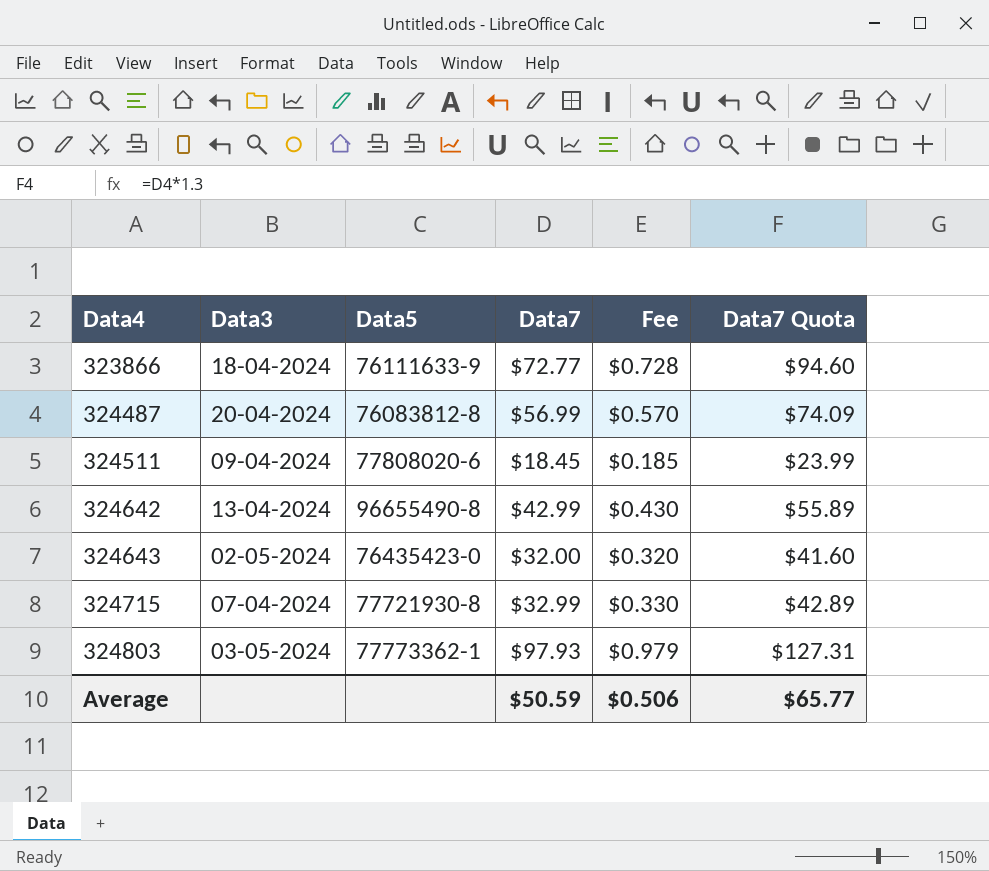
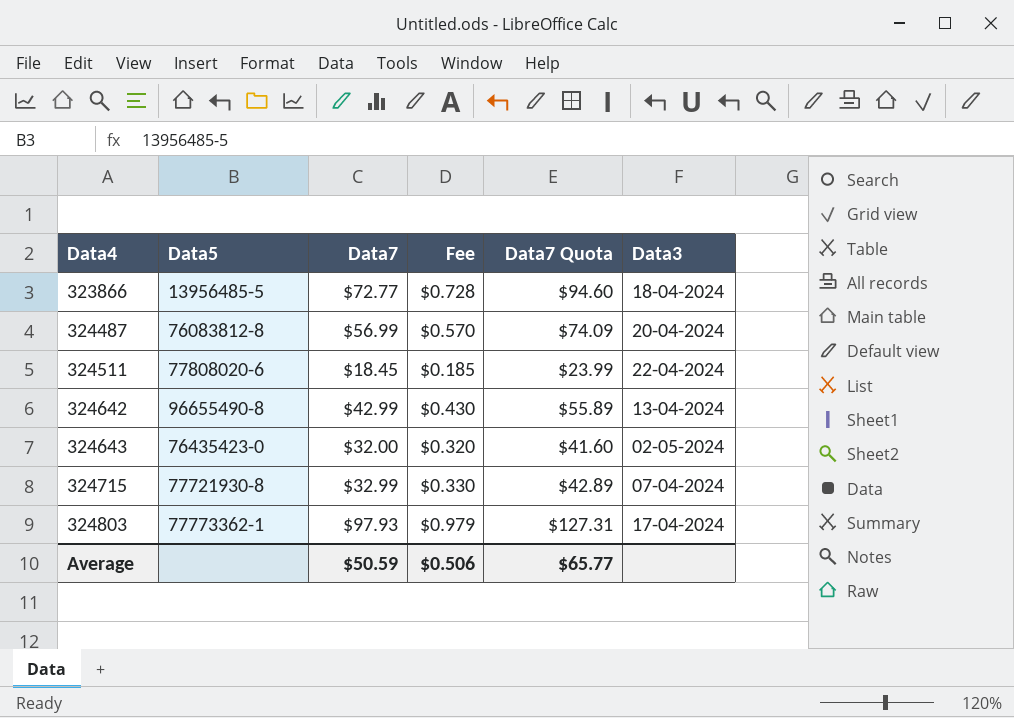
column Data3 | position: 2 -> 6
323866 | Data5: 76111633-9 -> 13956485-5
324511 | Data3: 09-04-2024 -> 22-04-2024
324803 | Data3: 03-05-2024 -> 17-04-2024

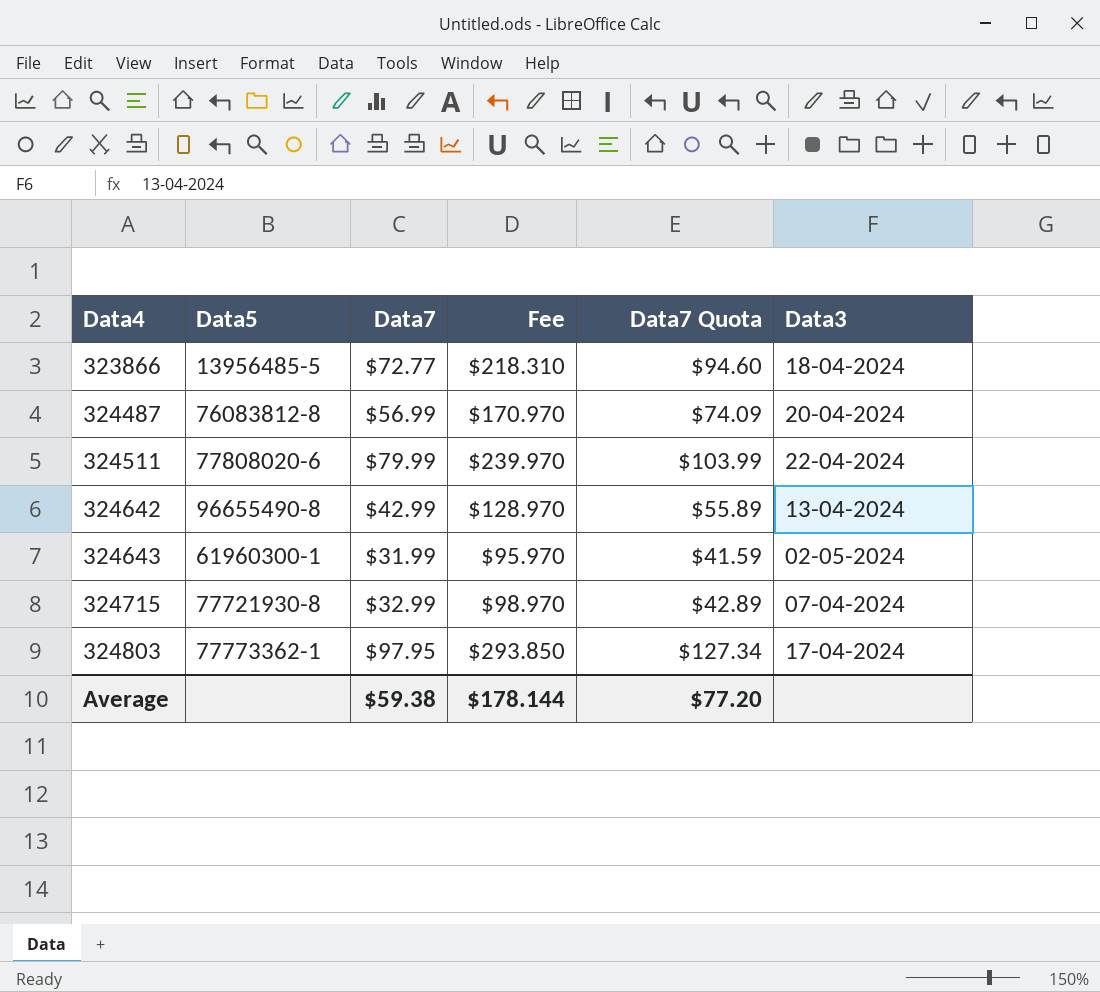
column Fee | formula: [Data7] * 0.01 -> [Data7] * 3
324511 | Data7: $18.45 -> $79.99
324511 | Data7 Quota: $23.99 -> $103.99
324643 | Data5: 76435423-0 -> 61960300-1
324643 | Data7: $32.00 -> $31.99
324643 | Data7 Quota: $41.60 -> $41.59
324803 | Data7: $97.93 -> $97.95
324803 | Data7 Quota: $127.31 -> $127.34
Average | Data7: $50.59 -> $59.38
Average | Fee: $0.506 -> $178.144
Average | Data7 Quota: $65.77 -> $77.20

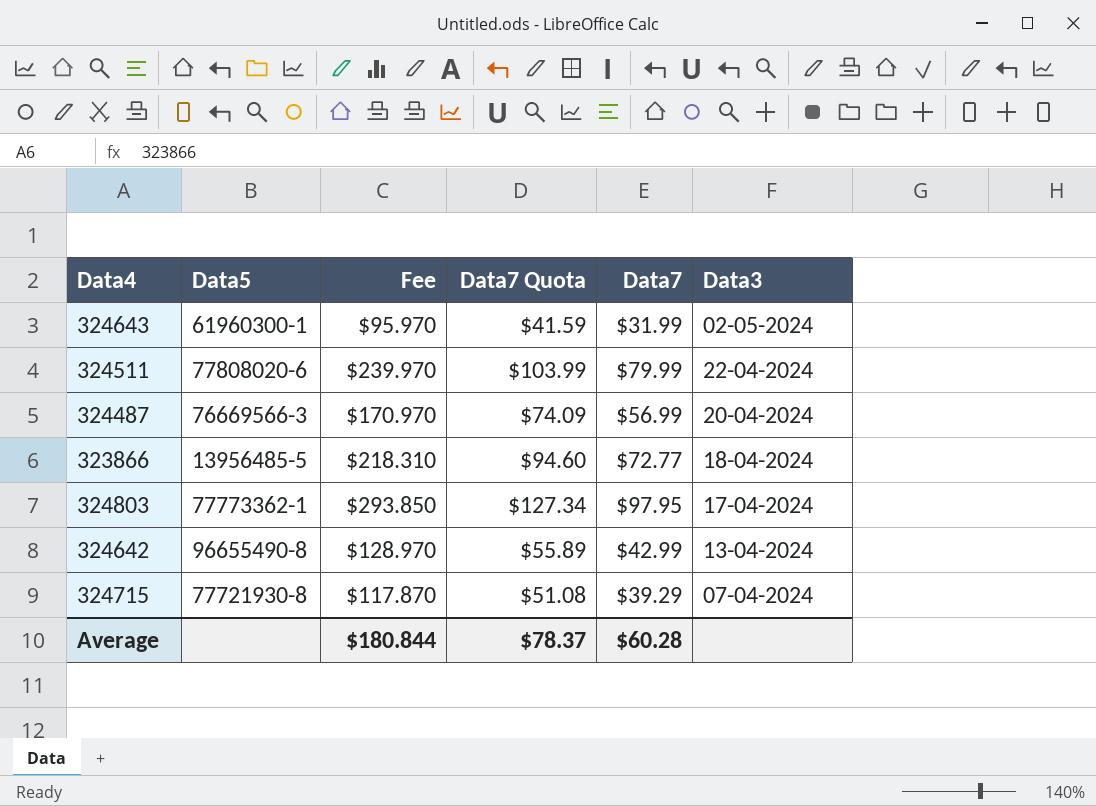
row order: Data4 ascending -> Data3 descending
column Data7 | position: 3 -> 5
324487 | Data5: 76083812-8 -> 76669566-3
324715 | Fee: $98.970 -> $117.870
324715 | Data7 Quota: $42.89 -> $51.08
324715 | Data7: $32.99 -> $39.29
Average | Fee: $178.144 -> $180.844
Average | Data7 Quota: $77.20 -> $78.37
Average | Data7: $59.38 -> $60.28

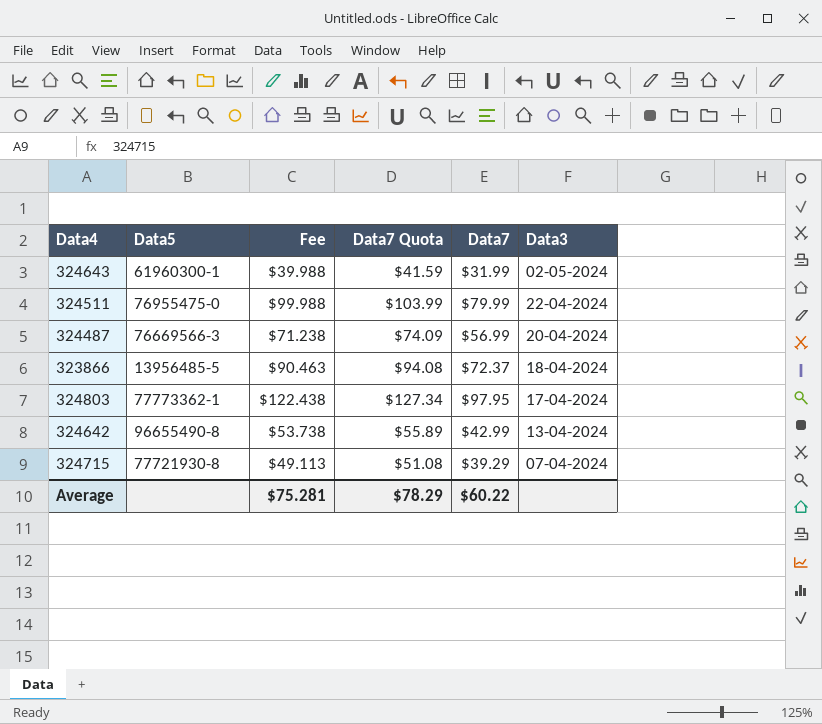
column Fee | formula: [Data7] * 3 -> [Data7] * 1.25
324511 | Data5: 77808020-6 -> 76955475-0
323866 | Data7 Quota: $94.60 -> $94.08
323866 | Data7: $72.77 -> $72.37
Average | Fee: $180.844 -> $75.281
Average | Data7 Quota: $78.37 -> $78.29
Average | Data7: $60.28 -> $60.22

